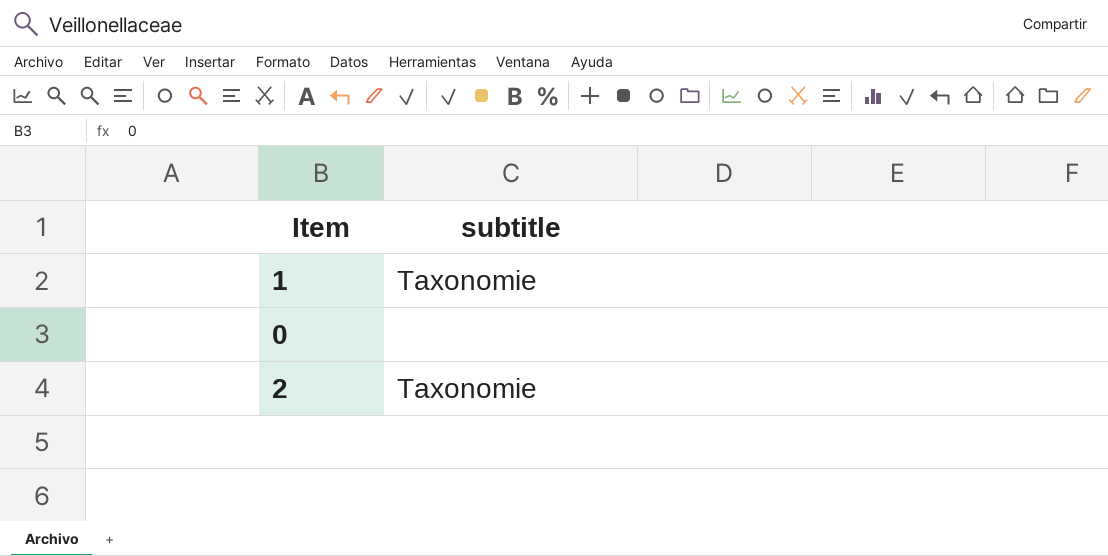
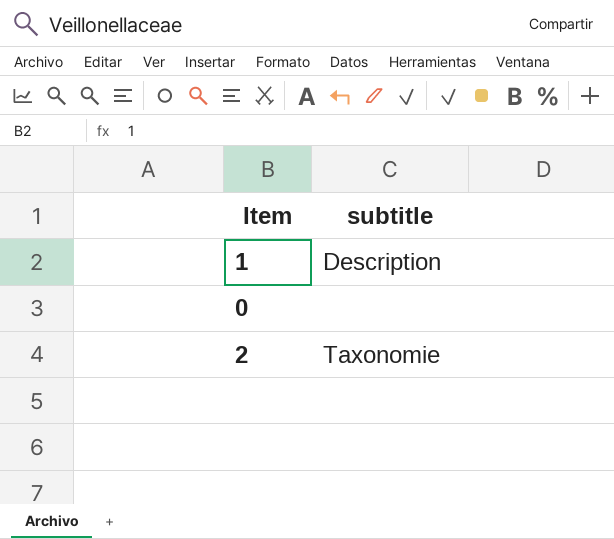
1 | subtitle: Taxonomie -> Description

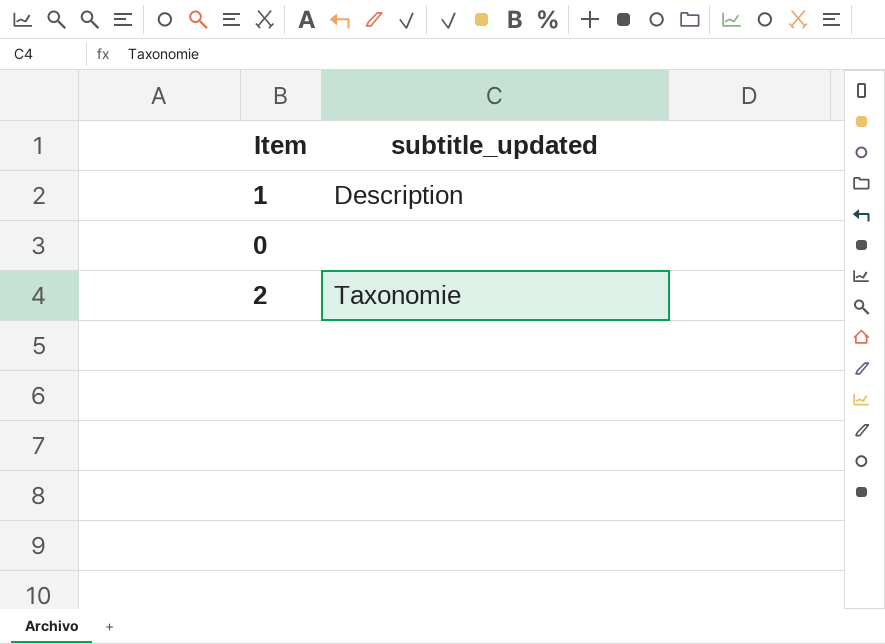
column name: subtitle -> subtitle_updated

